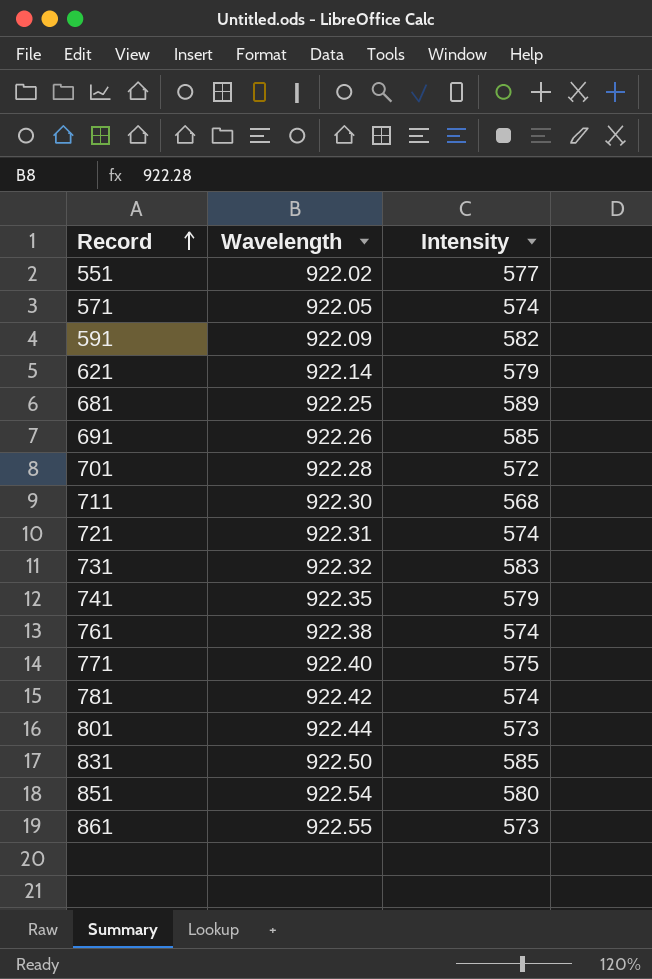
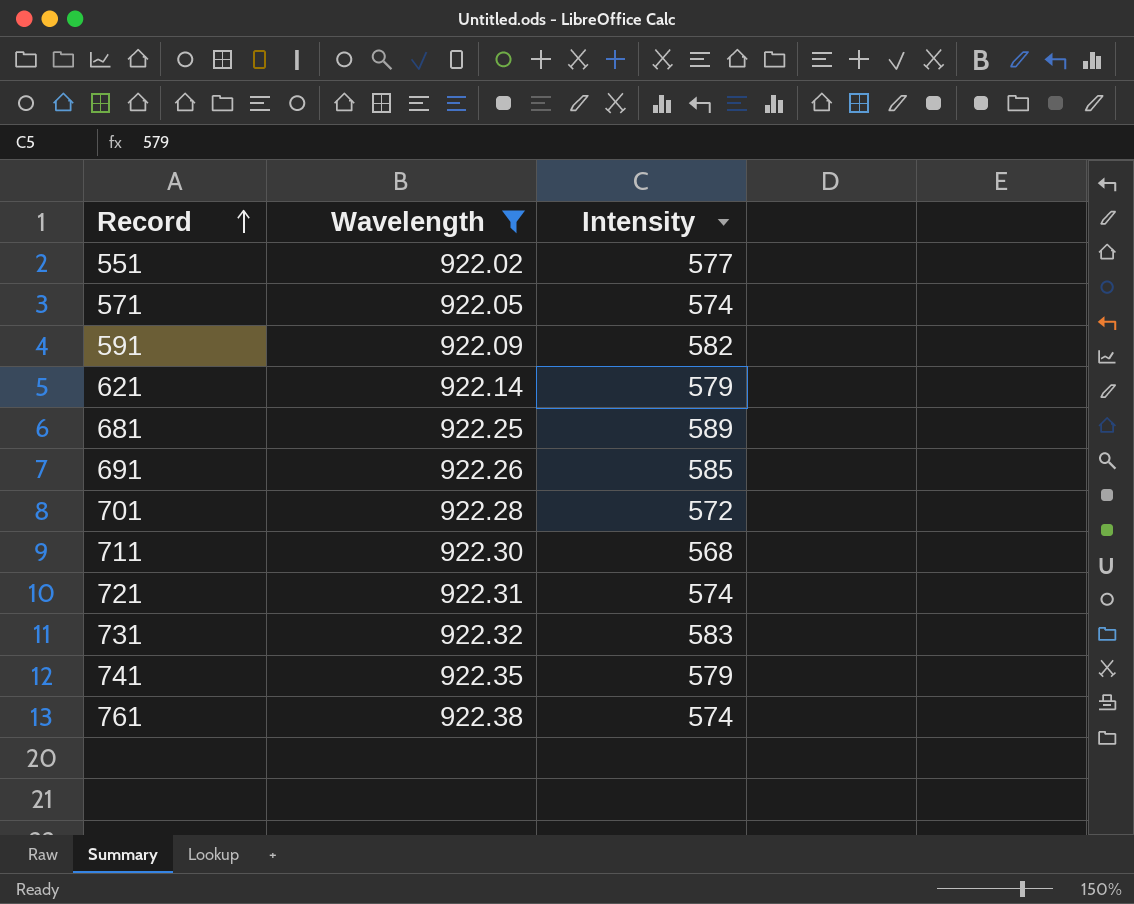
filter: none -> Wavelength <= 922.38

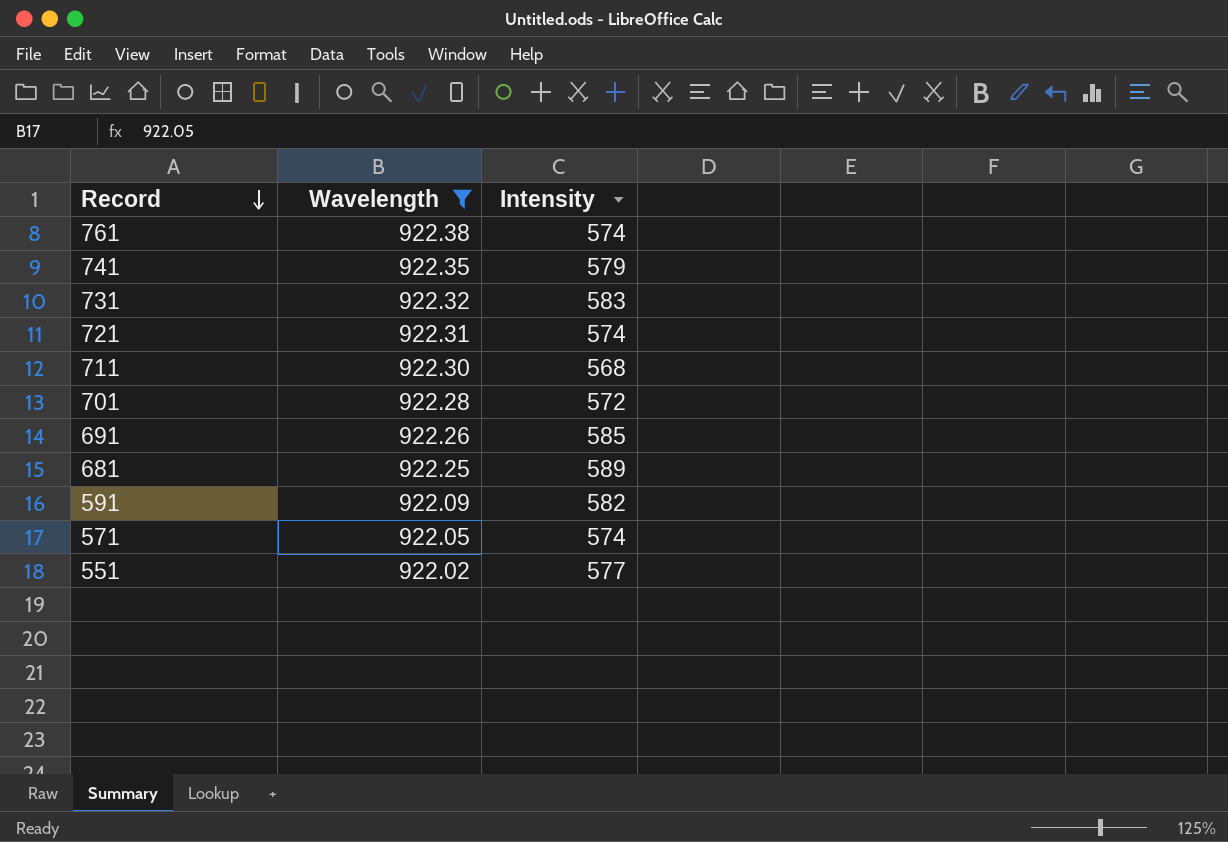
row order: Record ascending -> Record descending
row 621: 922.14 | 579 -> none

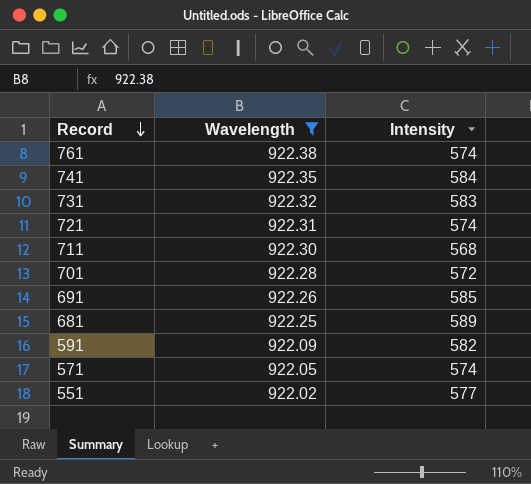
741 | Intensity: 579 -> 584

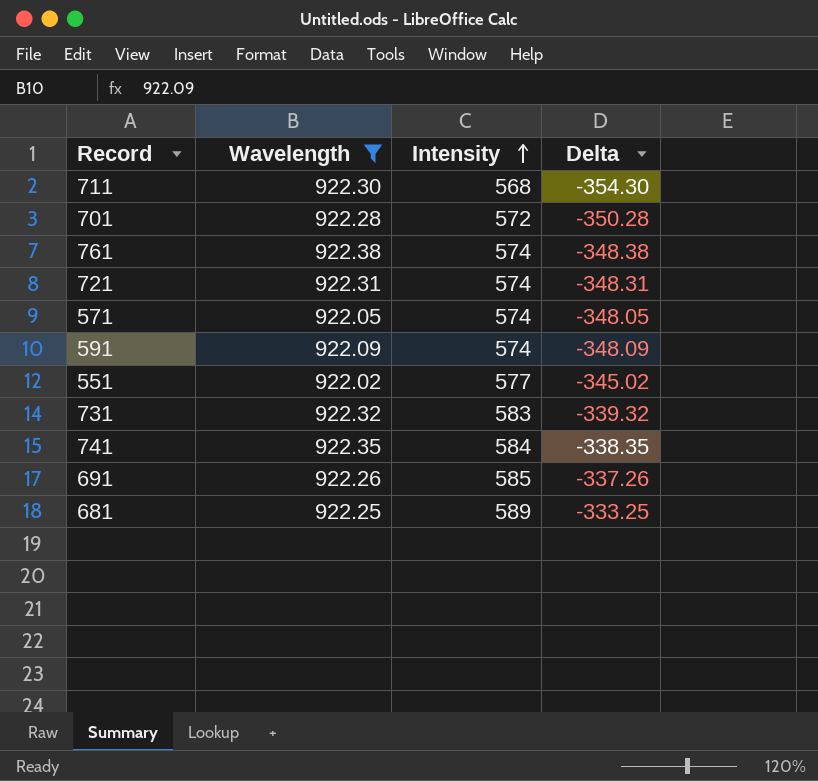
row order: Record descending -> Intensity ascending
column Delta | formula: none -> [Intensity] - [Wavelength]
591 | Intensity: 582 -> 574

